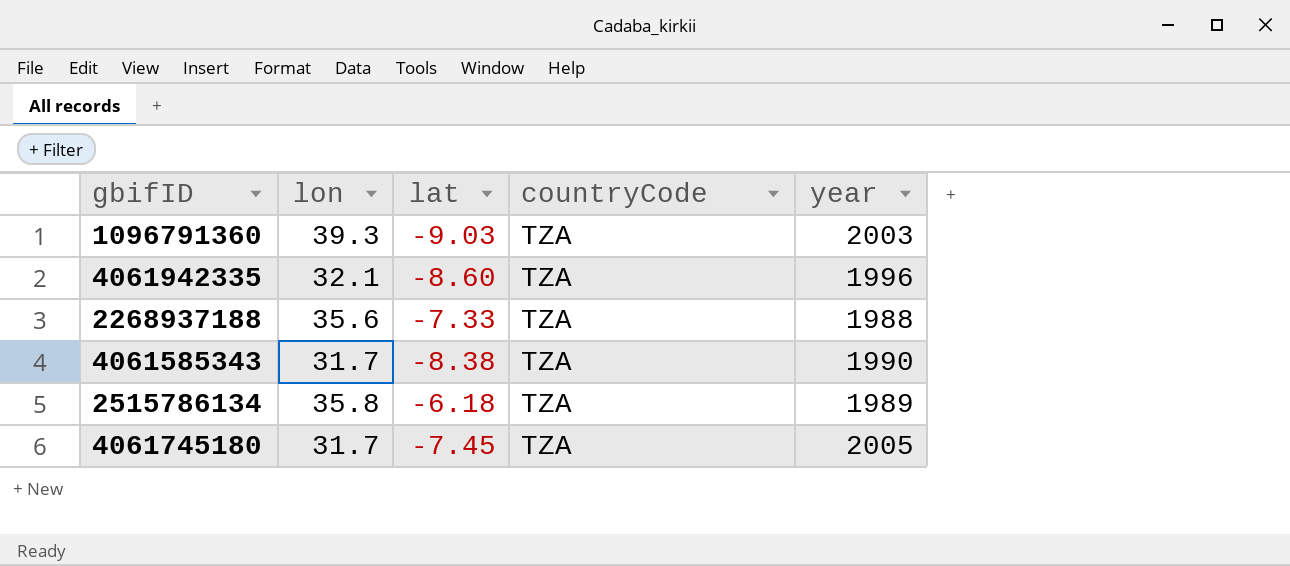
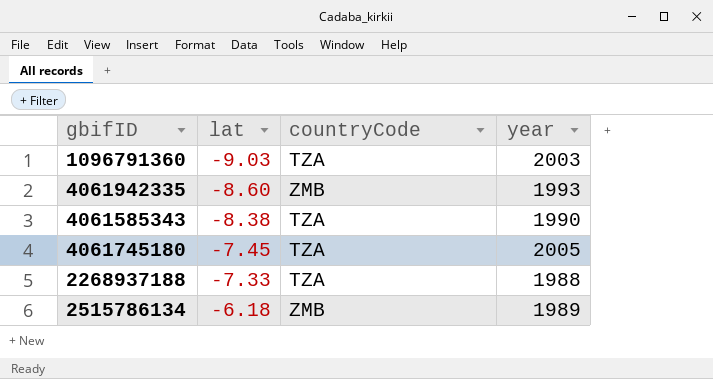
row order: none -> lat ascending
column lon | position: 2 -> none
4061942335 | countryCode: TZA -> ZMB
4061942335 | year: 1996 -> 1993
2515786134 | countryCode: TZA -> ZMB

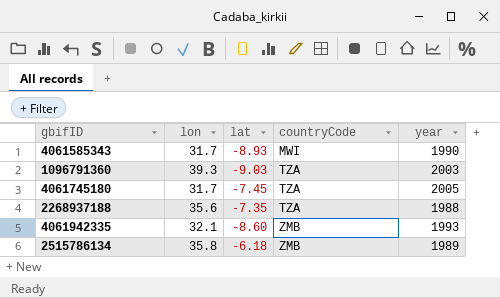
row order: lat ascending -> countryCode ascending
column lon | position: none -> 2
4061585343 | lat: -8.38 -> -8.93
4061585343 | countryCode: TZA -> MWI
2268937188 | lat: -7.33 -> -7.35

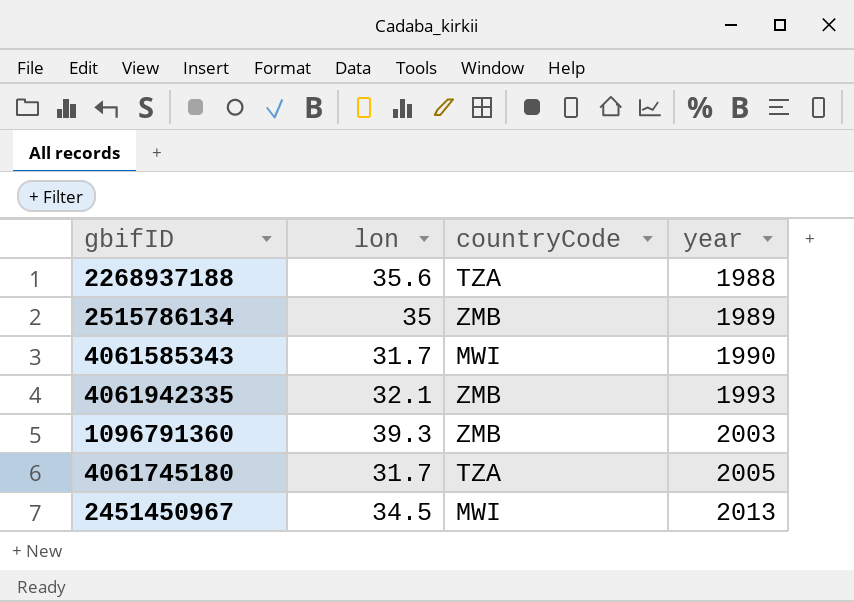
row order: countryCode ascending -> year ascending
column lat | position: 3 -> none
2515786134 | lon: 35.8 -> 35
1096791360 | countryCode: TZA -> ZMB
row 2451450967: none -> 34.5 | MWI | 2013

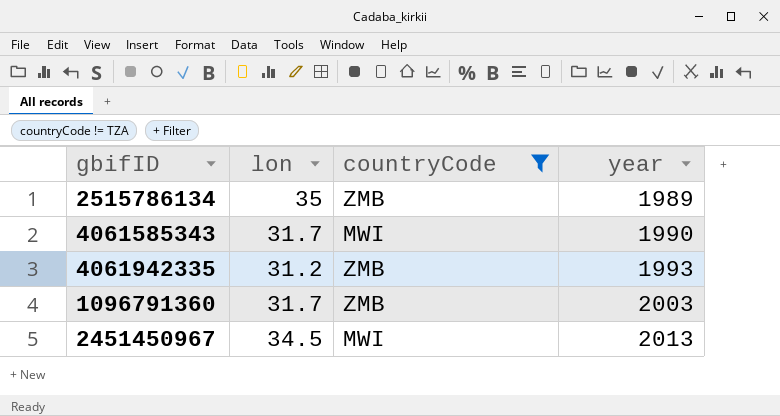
filter: none -> countryCode != TZA
4061942335 | lon: 32.1 -> 31.2
1096791360 | lon: 39.3 -> 31.7

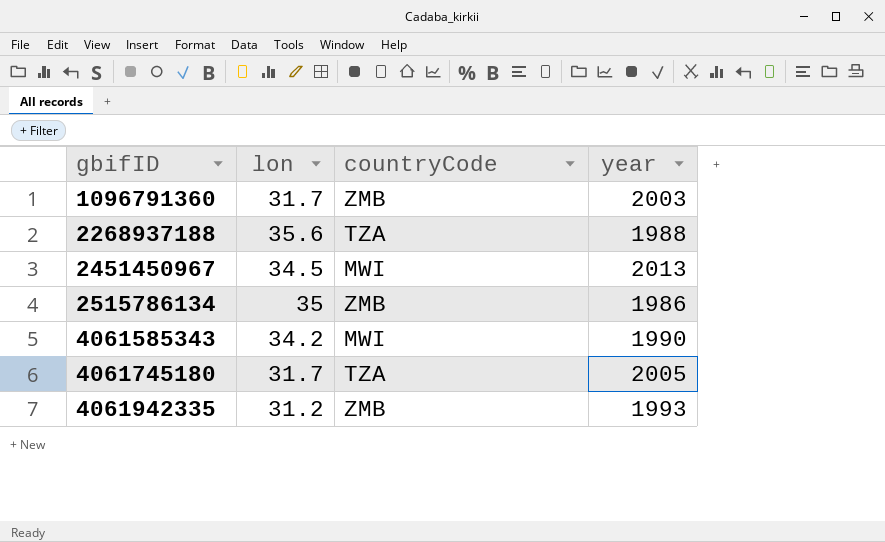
filter: countryCode != TZA -> none
row order: year ascending -> gbifID ascending
2515786134 | year: 1989 -> 1986
4061585343 | lon: 31.7 -> 34.2

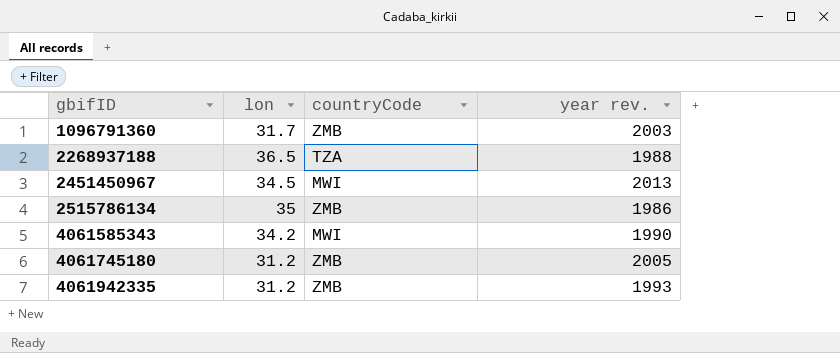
column name: year -> year rev.
2268937188 | lon: 35.6 -> 36.5
4061745180 | lon: 31.7 -> 31.2
4061745180 | countryCode: TZA -> ZMB

